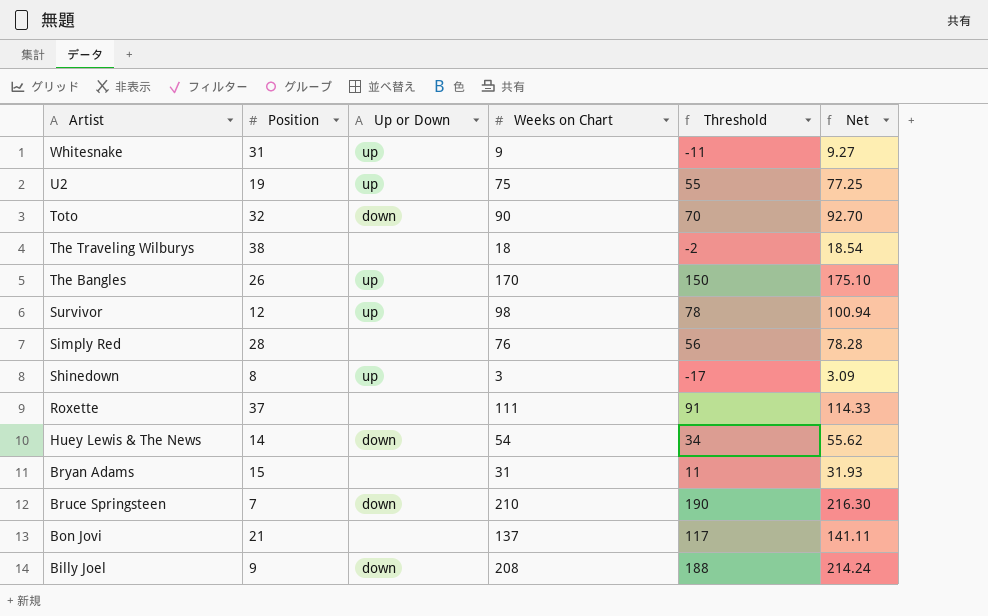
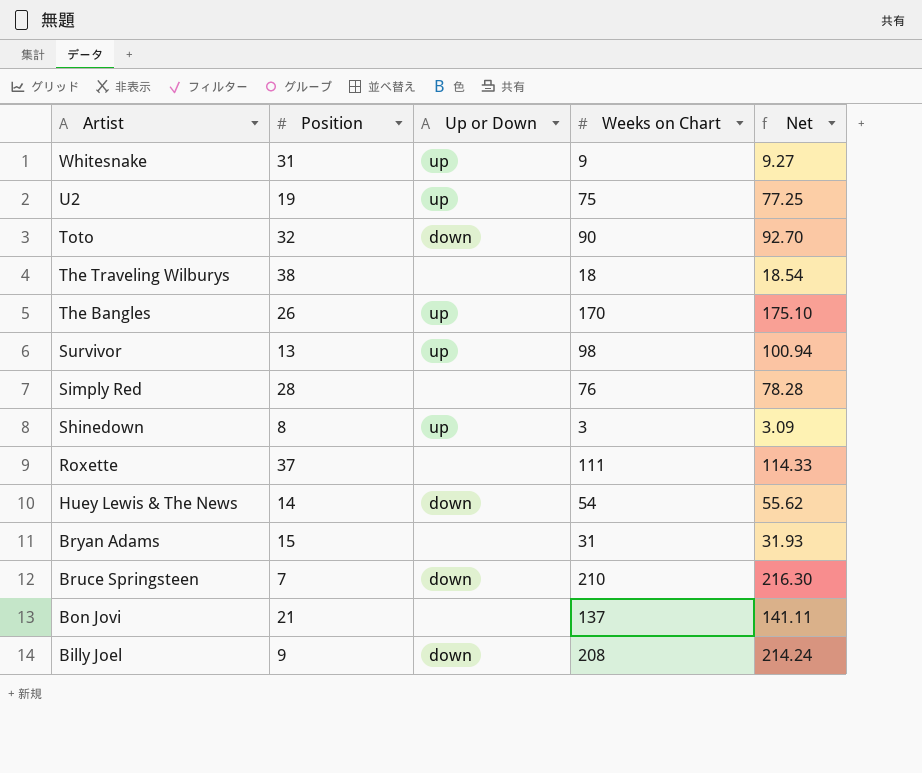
column Threshold | formula: [Weeks on Chart] - 20 -> none
Survivor | Position: 12 -> 13

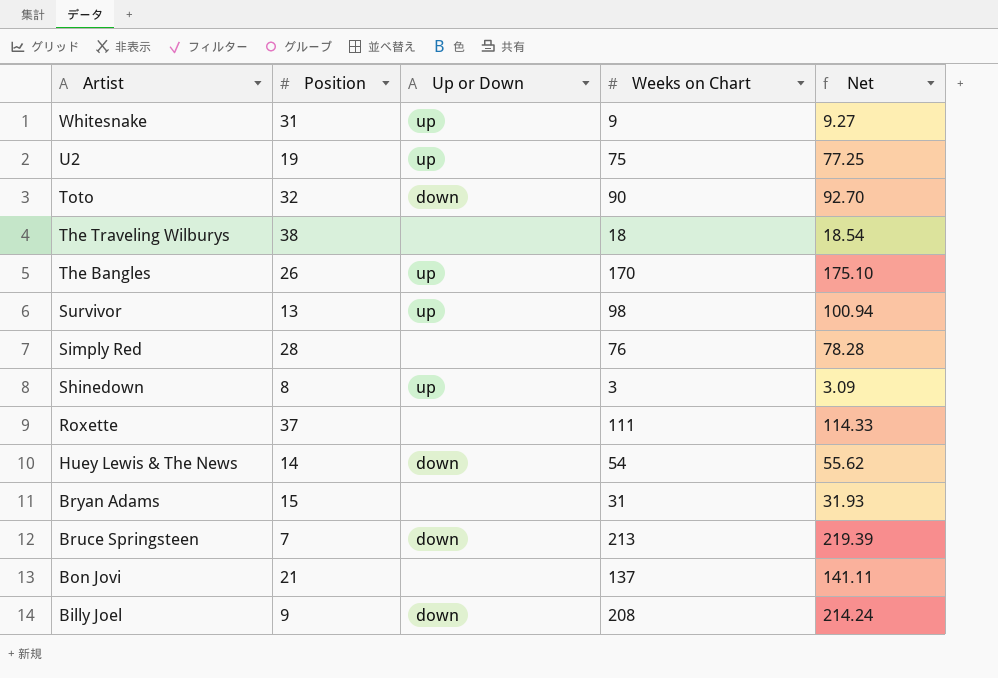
Bruce Springsteen | Weeks on Chart: 210 -> 213
Bruce Springsteen | Net: 216.30 -> 219.39

